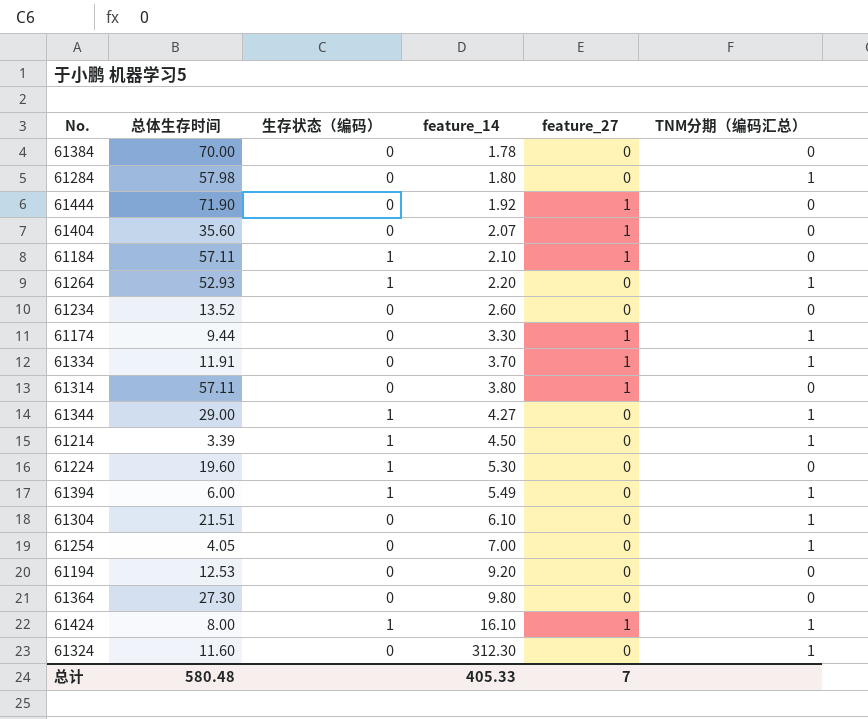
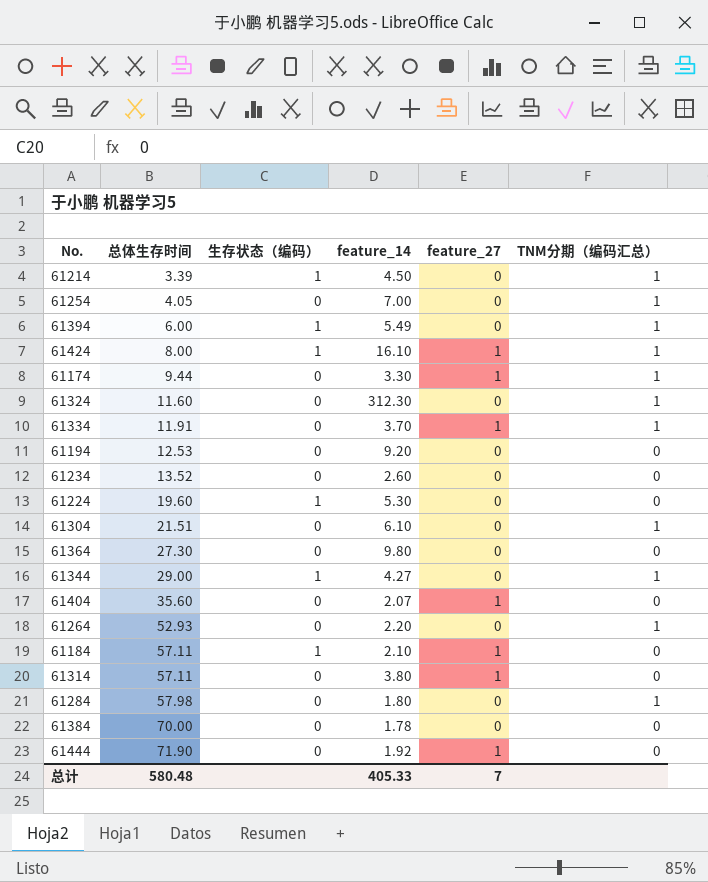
row order: feature_14 ascending -> 总体生存时间 ascending
61264 | 生存状态（编码）: 1 -> 0

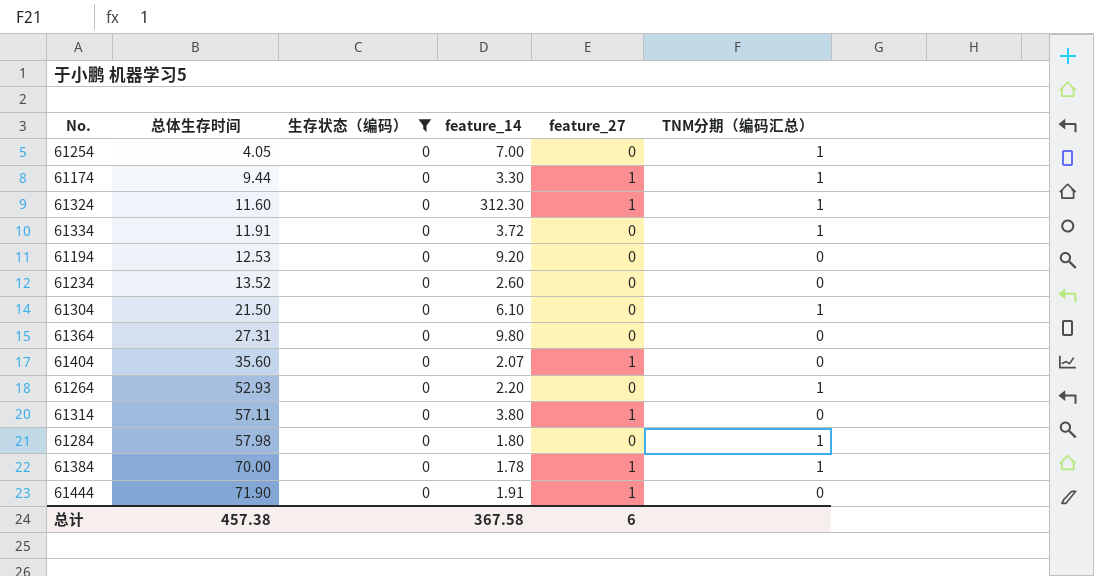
filter: none -> 生存状态（编码） = 0
61324 | feature_27: 0 -> 1
61334 | feature_14: 3.70 -> 3.72
61334 | feature_27: 1 -> 0
61304 | 总体生存时间: 21.51 -> 21.50
61364 | 总体生存时间: 27.30 -> 27.31
61384 | feature_27: 0 -> 1
61384 | TNM分期（编码汇总）: 0 -> 1
61444 | feature_14: 1.92 -> 1.91
总计 | 总体生存时间: 580.48 -> 457.38
总计 | feature_14: 405.33 -> 367.58
总计 | feature_27: 7 -> 6

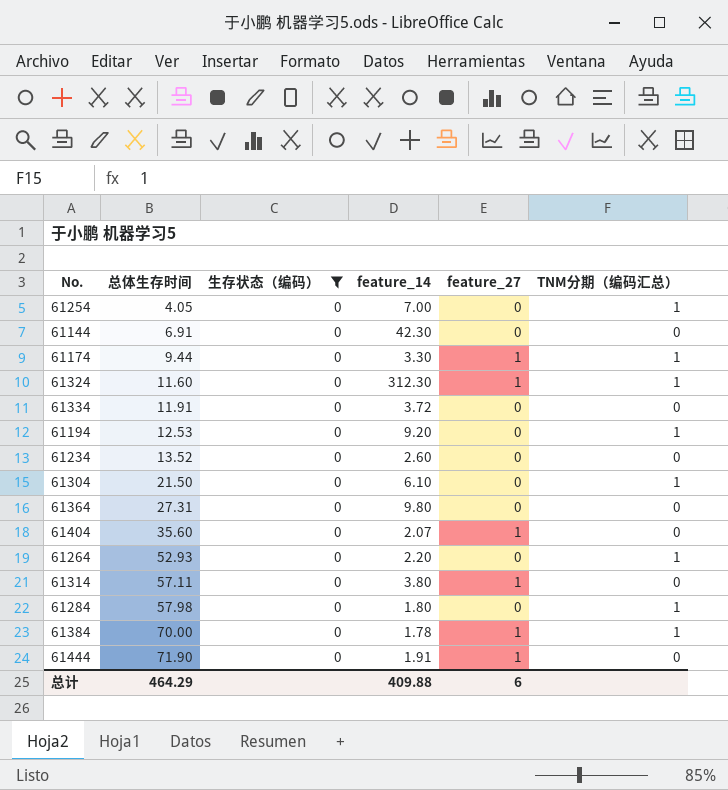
row 61144: none -> 6.91 | 0 | 42.30 | 0 | 0
61334 | TNM分期（编码汇总）: 1 -> 0
61194 | TNM分期（编码汇总）: 0 -> 1
总计 | 总体生存时间: 457.38 -> 464.29
总计 | feature_14: 367.58 -> 409.88

